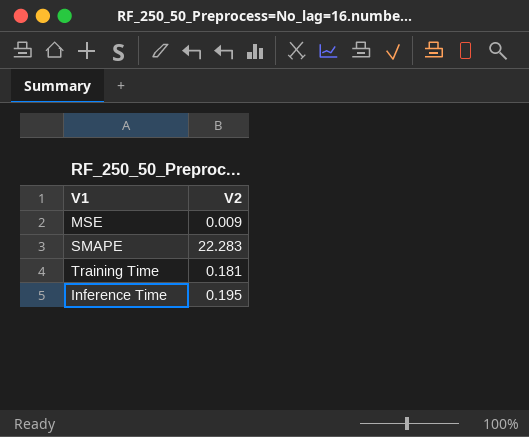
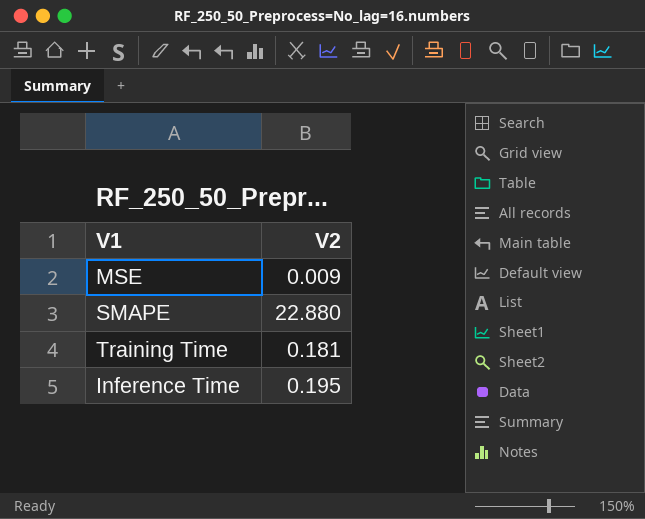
SMAPE | V2: 22.283 -> 22.880

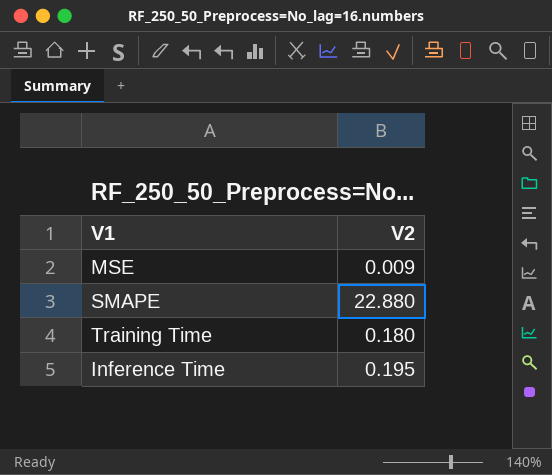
Training Time | V2: 0.181 -> 0.180

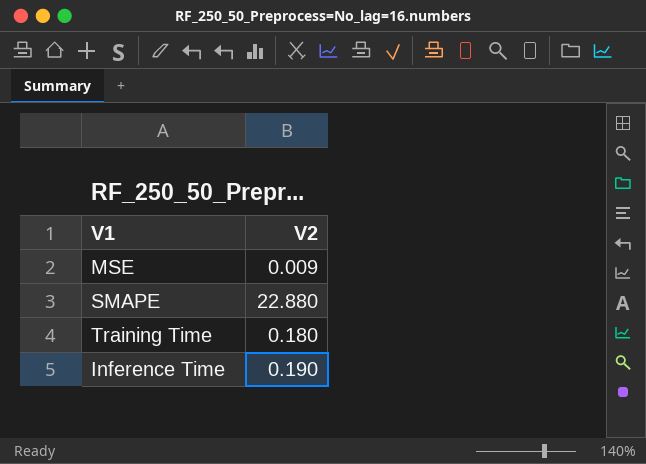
Inference Time | V2: 0.195 -> 0.190

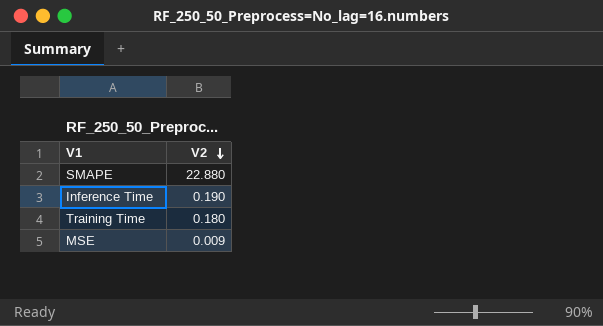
row order: none -> V2 descending

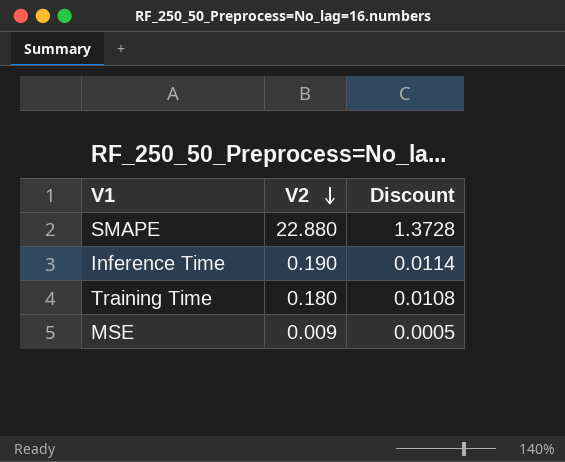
column Discount | formula: none -> [V2] * 0.06

